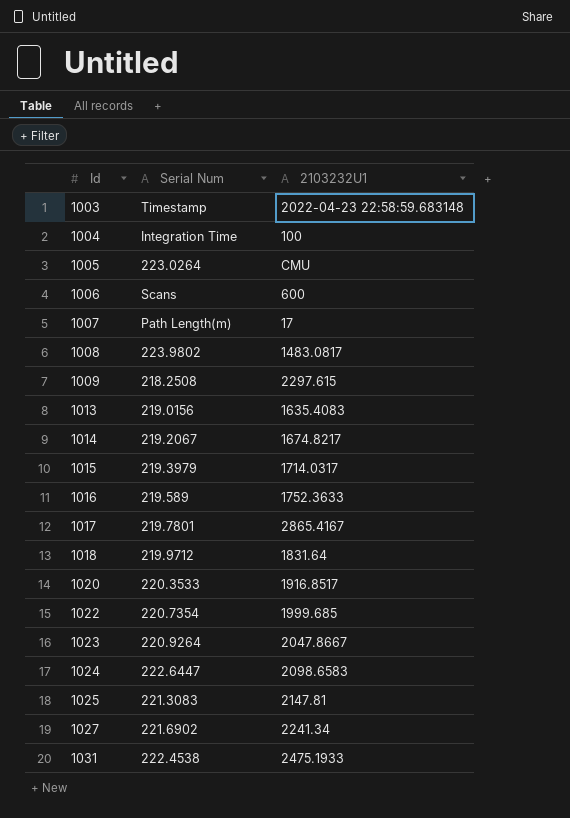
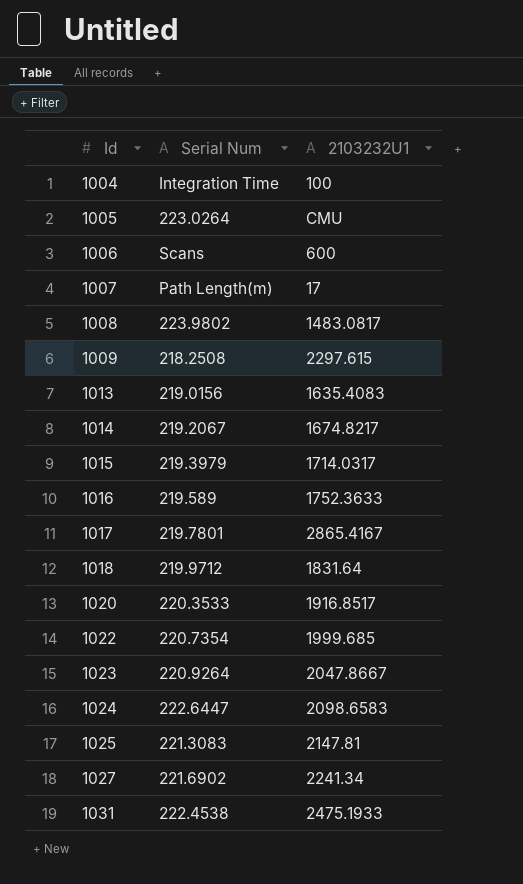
row 1003: Timestamp | 2022-04-23 22:58:59.683148 -> none

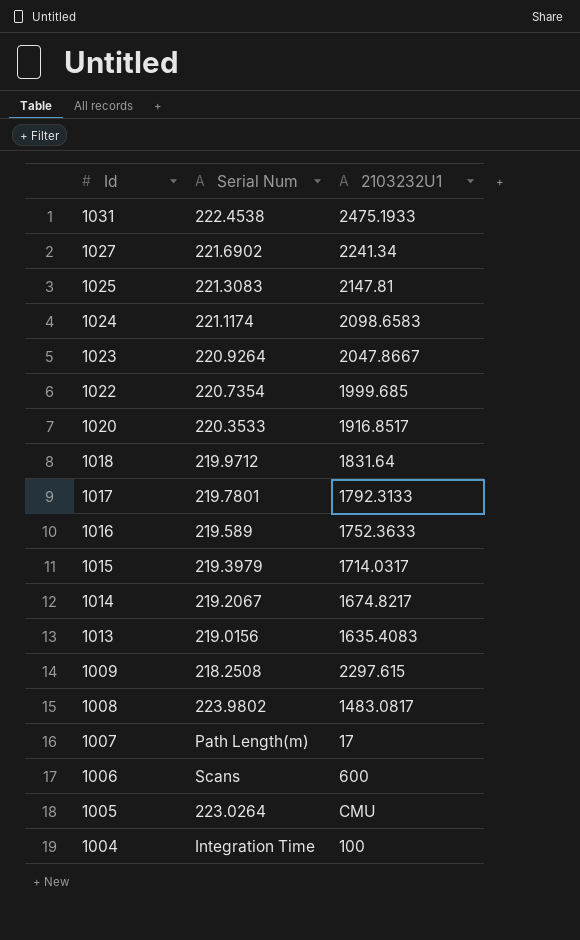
row order: Id ascending -> Id descending
1024 | Serial Num: 222.6447 -> 221.1174
1017 | 2103232U1: 2865.4167 -> 1792.3133

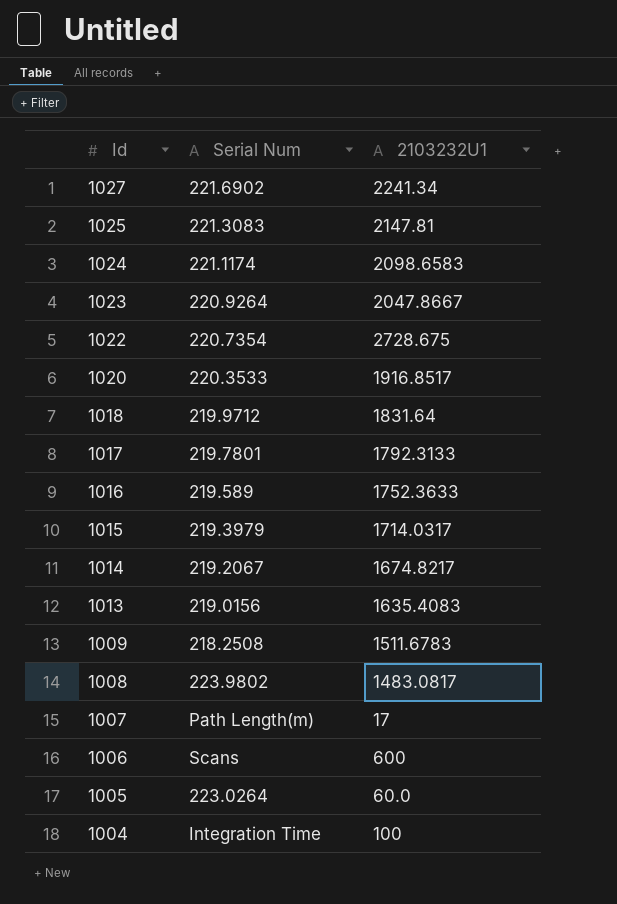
row 1031: 222.4538 | 2475.1933 -> none
1022 | 2103232U1: 1999.685 -> 2728.675
1009 | 2103232U1: 2297.615 -> 1511.6783
1005 | 2103232U1: CMU -> 60.0

